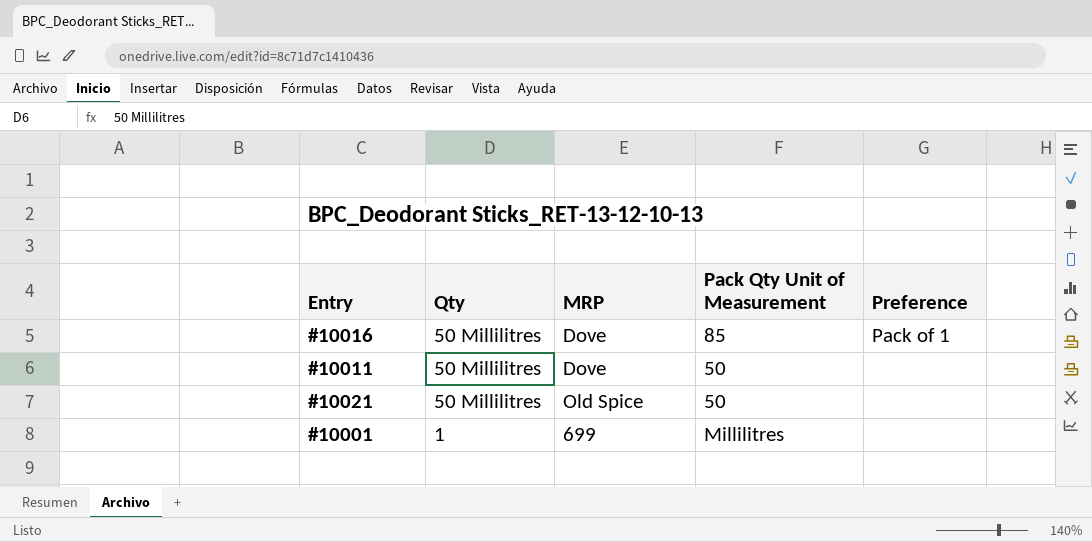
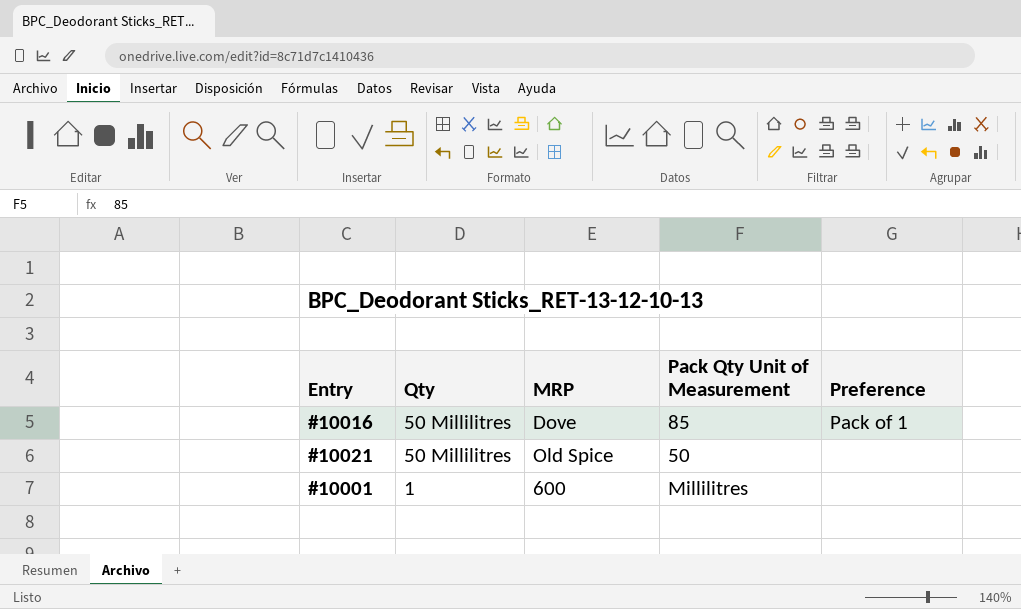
row #10011: 50 Millilitres | Dove | 50 | none -> none
#10001 | MRP: 699 -> 600

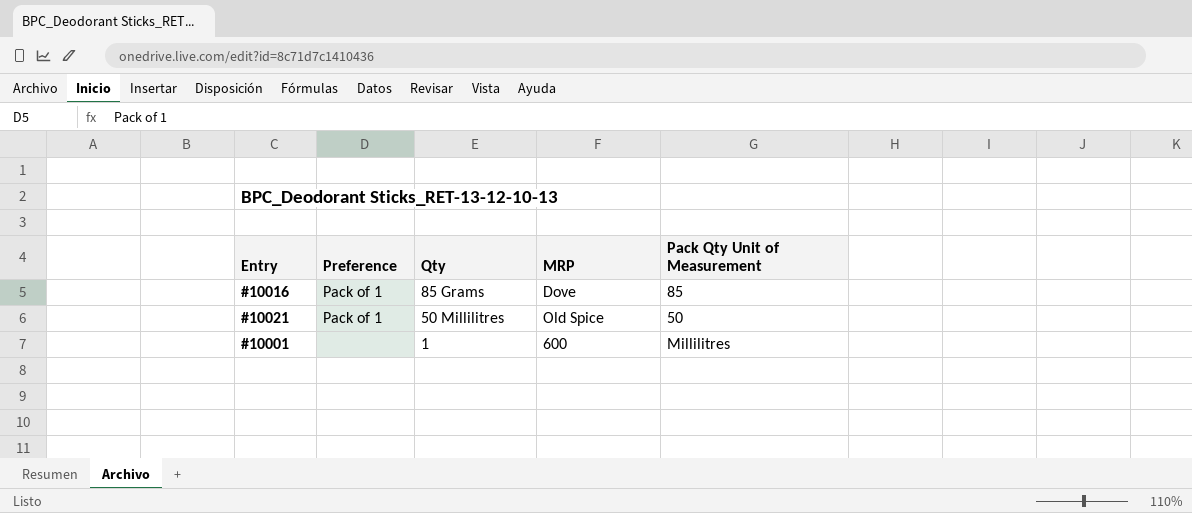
column Preference | position: 5 -> 2
#10016 | Qty: 50 Millilitres -> 85 Grams
#10021 | Preference: none -> Pack of 1

